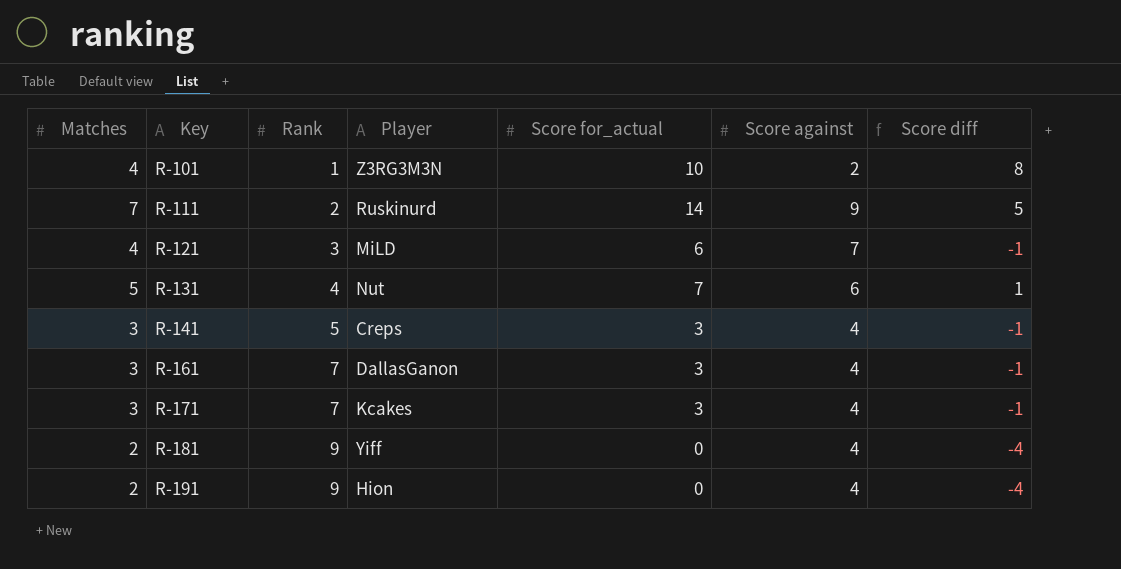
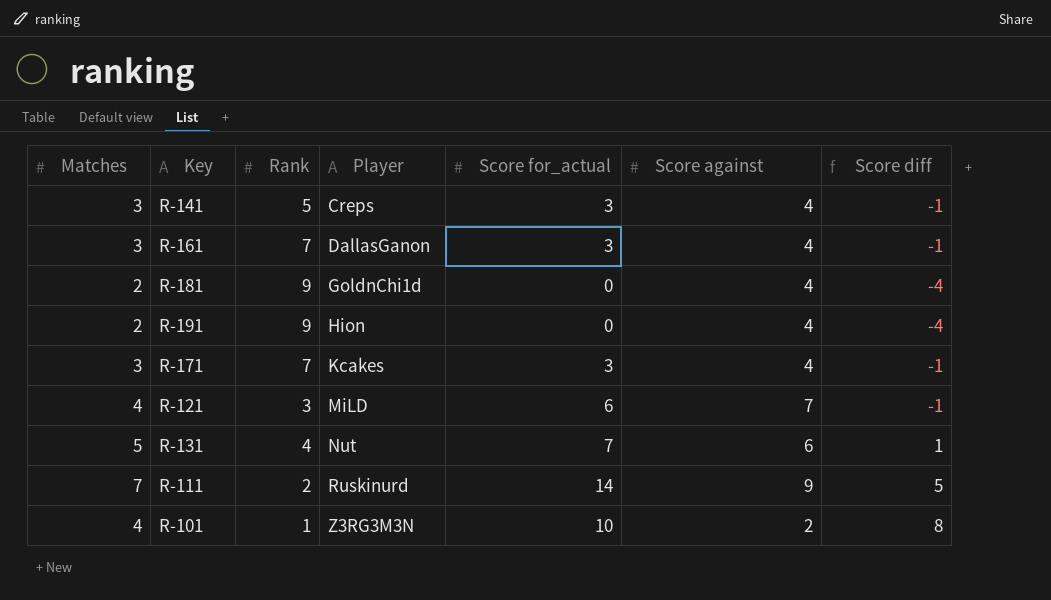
row order: Key ascending -> Player ascending
R-181 | Player: Yiff -> GoldnChi1d

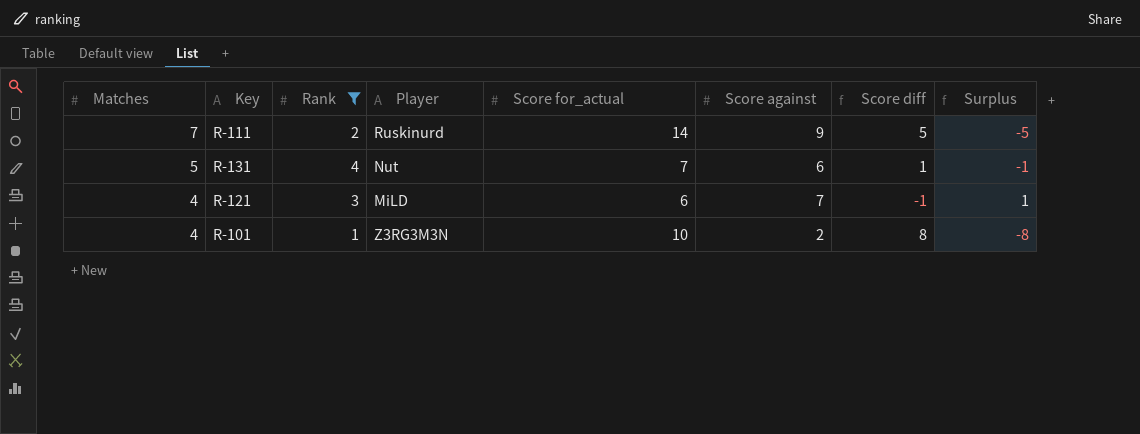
filter: none -> Rank <= 4
row order: Player ascending -> Matches descending
column Surplus | formula: none -> [Score against] - [Score for_actual]

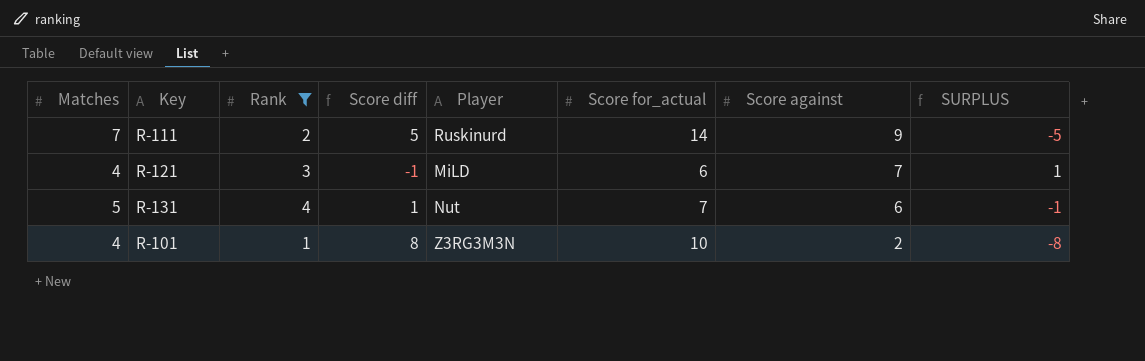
row order: Matches descending -> Score against descending
column Score diff | position: 7 -> 4
column name: Surplus -> SURPLUS

